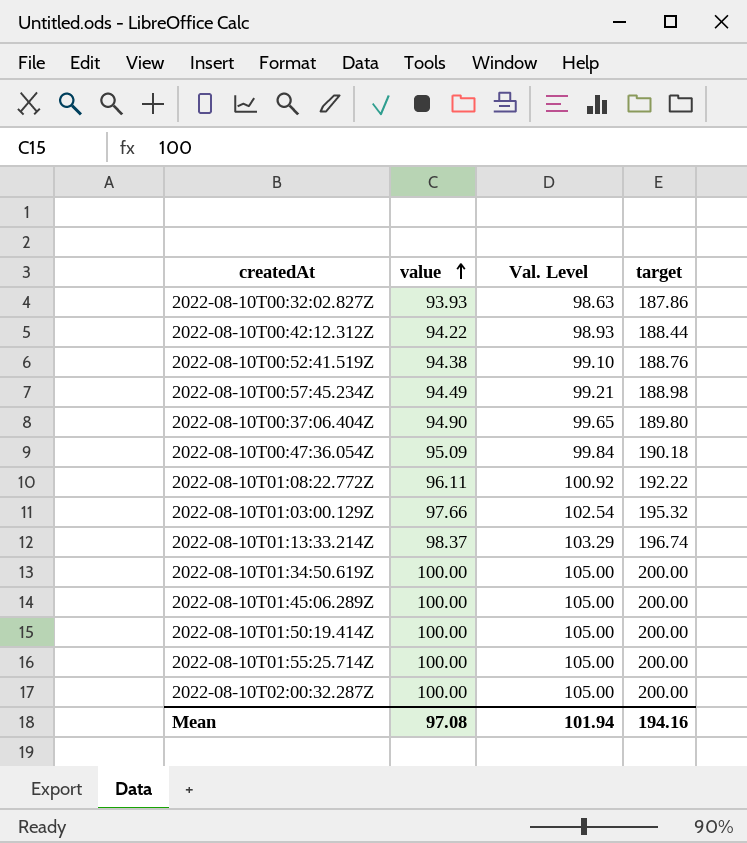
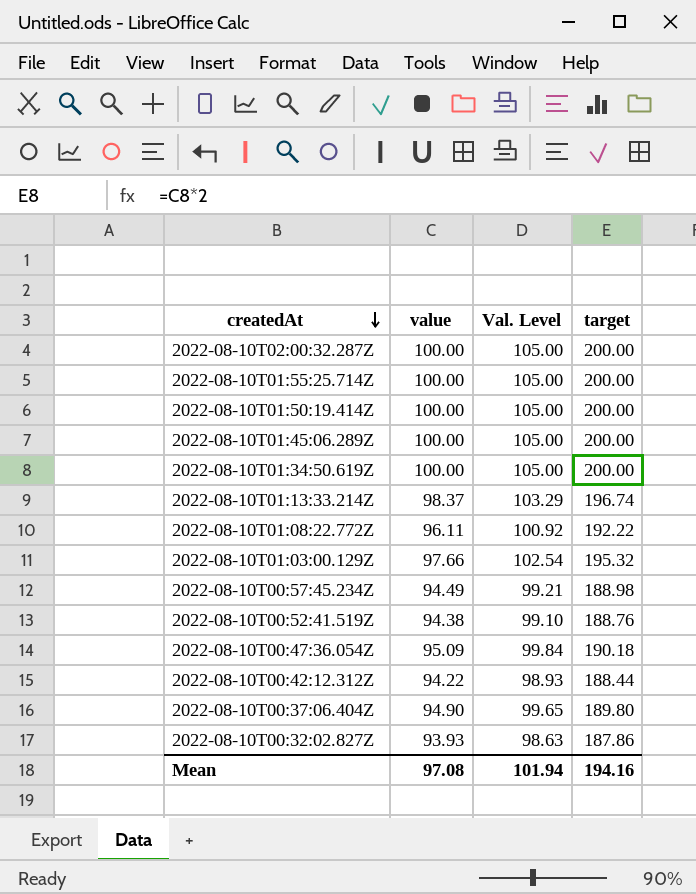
row order: value ascending -> createdAt descending

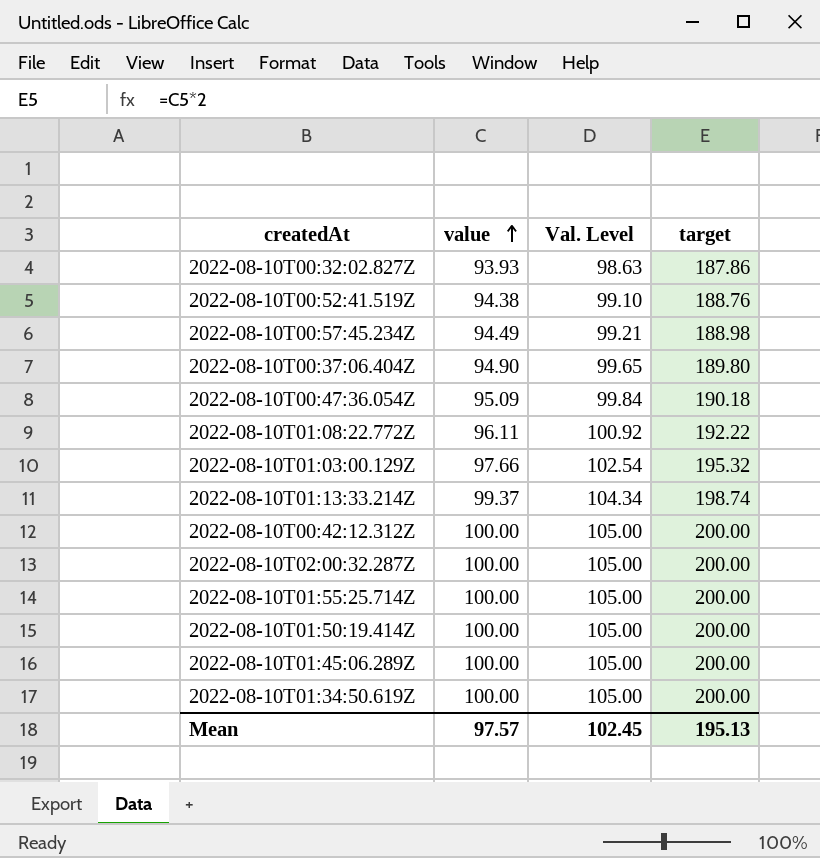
row order: createdAt descending -> value ascending
2022-08-10T01:13:33.214Z | value: 98.37 -> 99.37
2022-08-10T01:13:33.214Z | Val. Level: 103.29 -> 104.34
2022-08-10T01:13:33.214Z | target: 196.74 -> 198.74
2022-08-10T00:42:12.312Z | value: 94.22 -> 100.00
2022-08-10T00:42:12.312Z | Val. Level: 98.93 -> 105.00
2022-08-10T00:42:12.312Z | target: 188.44 -> 200.00
Mean | value: 97.08 -> 97.57
Mean | Val. Level: 101.94 -> 102.45
Mean | target: 194.16 -> 195.13

